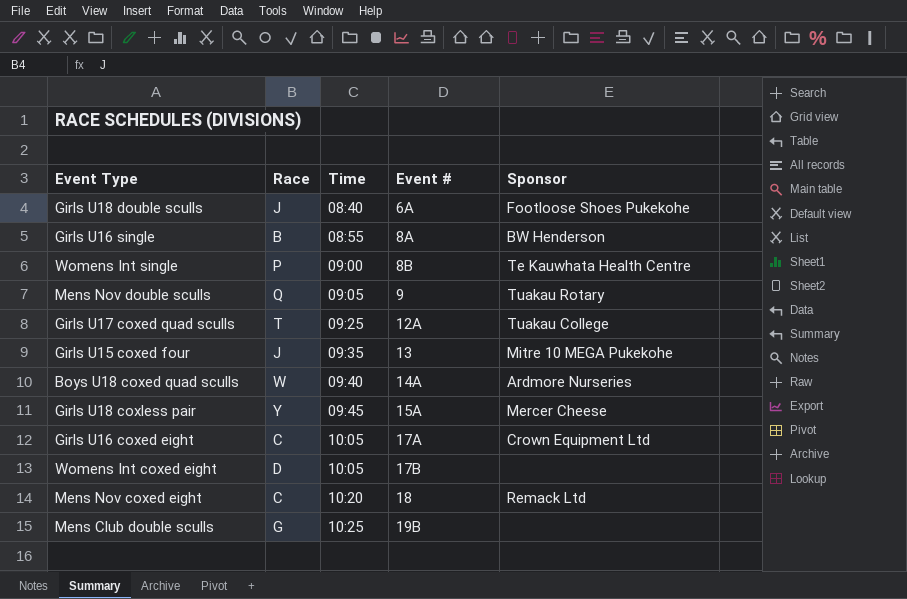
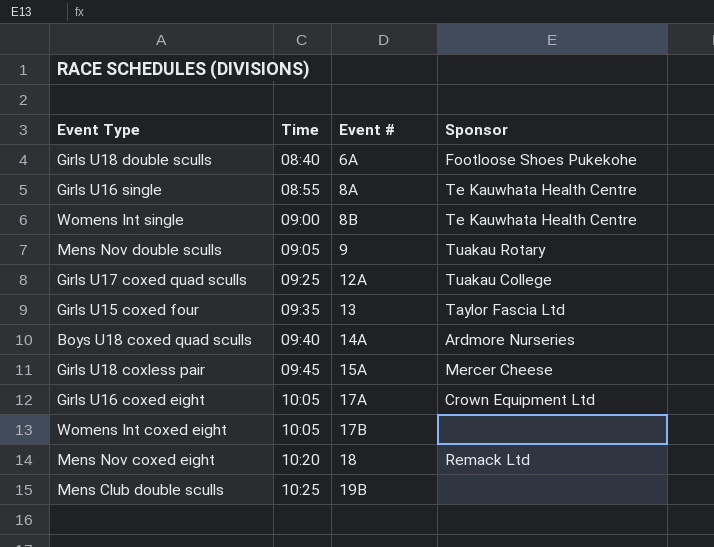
column Race | position: 2 -> none
Girls U16 single | Sponsor: BW Henderson -> Te Kauwhata Health Centre
Girls U15 coxed four | Sponsor: Mitre 10 MEGA Pukekohe -> Taylor Fascia Ltd

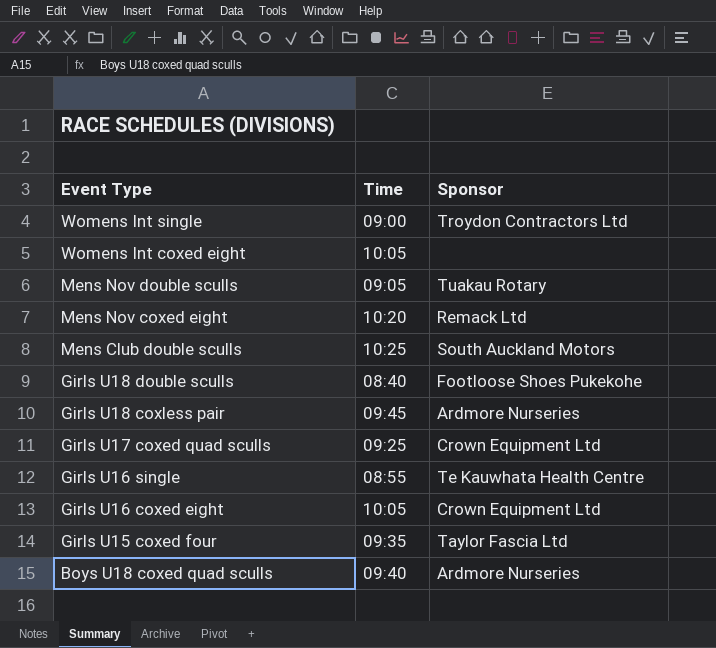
row order: Time ascending -> Event Type descending
column Event # | position: 3 -> none
Womens Int single | Sponsor: Te Kauwhata Health Centre -> Troydon Contractors Ltd
Mens Club double sculls | Sponsor: none -> South Auckland Motors
Girls U18 coxless pair | Sponsor: Mercer Cheese -> Ardmore Nurseries
Girls U17 coxed quad sculls | Sponsor: Tuakau College -> Crown Equipment Ltd

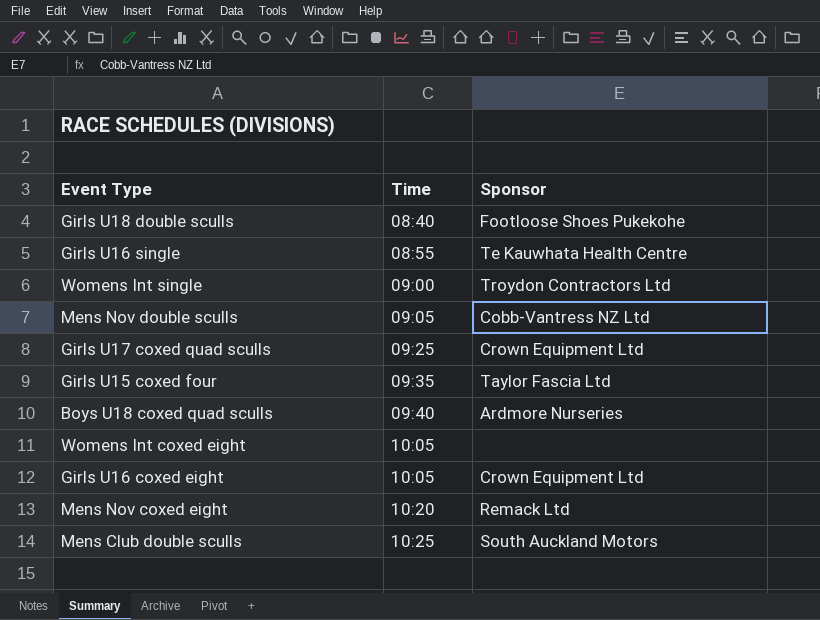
row order: Event Type descending -> Time ascending
row Girls U18 coxless pair: 09:45 | Ardmore Nurseries -> none
Mens Nov double sculls | Sponsor: Tuakau Rotary -> Cobb-Vantress NZ Ltd

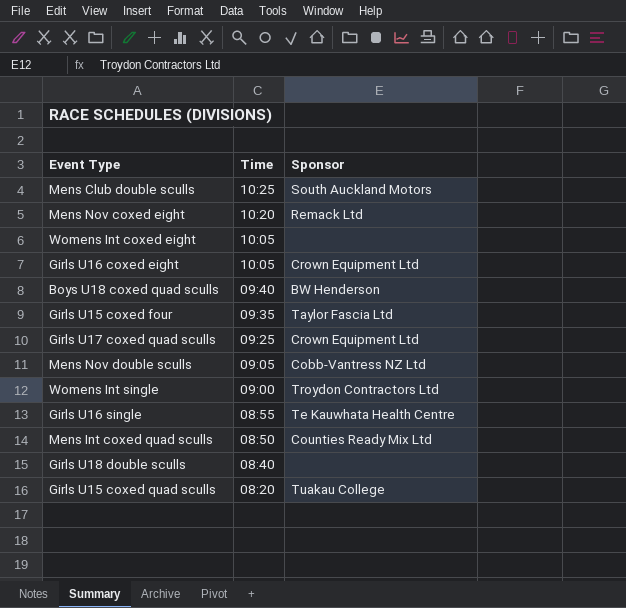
row order: Time ascending -> Time descending
Boys U18 coxed quad sculls | Sponsor: Ardmore Nurseries -> BW Henderson
row Mens Int coxed quad sculls: none -> 08:50 | Counties Ready Mix Ltd
Girls U18 double sculls | Sponsor: Footloose Shoes Pukekohe -> none
row Girls U15 coxed quad sculls: none -> 08:20 | Tuakau College

